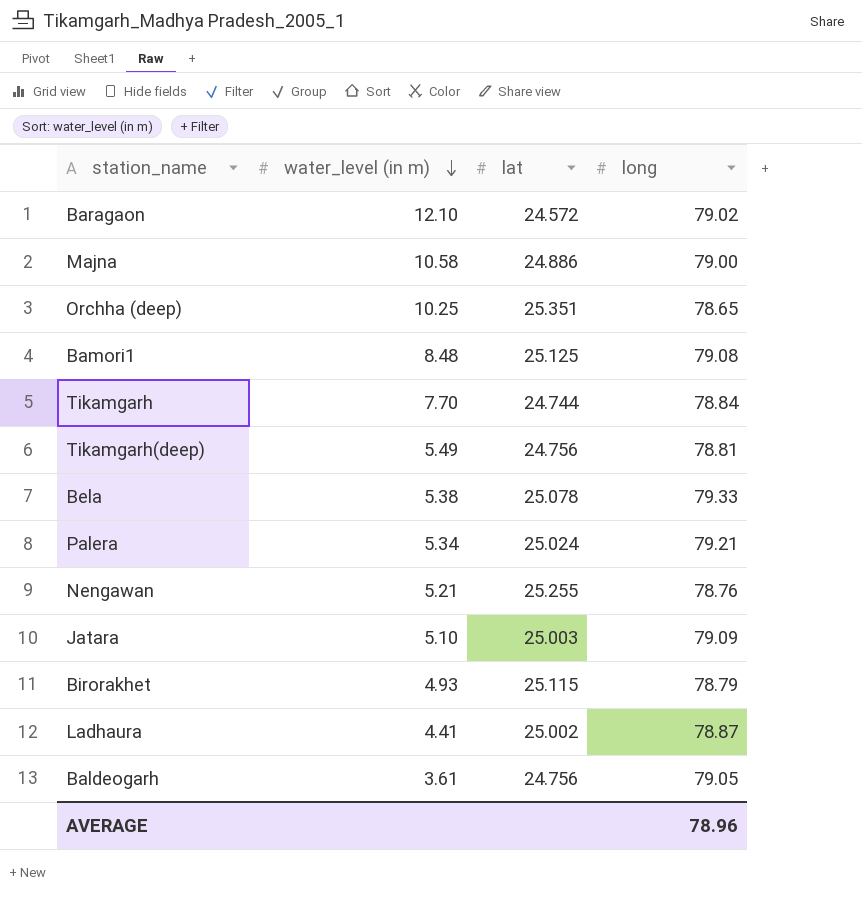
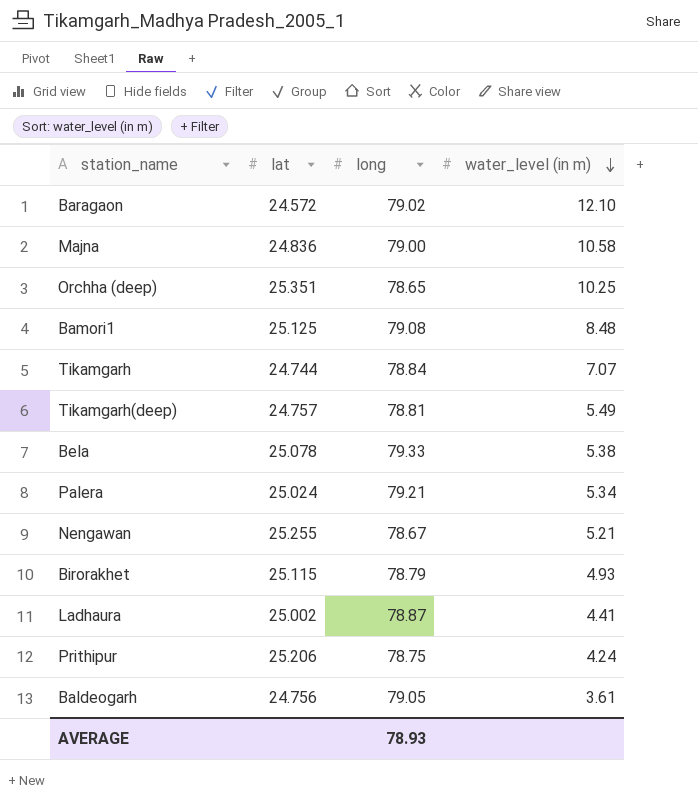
column water_level (in m) | position: 2 -> 4
row Jatara: 5.10 | 25.003 | 79.09 -> none
Majna | lat: 24.886 -> 24.836
Tikamgarh | water_level (in m): 7.70 -> 7.07
Tikamgarh(deep) | lat: 24.756 -> 24.757
Nengawan | long: 78.76 -> 78.67
row Prithipur: none -> 25.206 | 78.75 | 4.24
AVERAGE | long: 78.96 -> 78.93

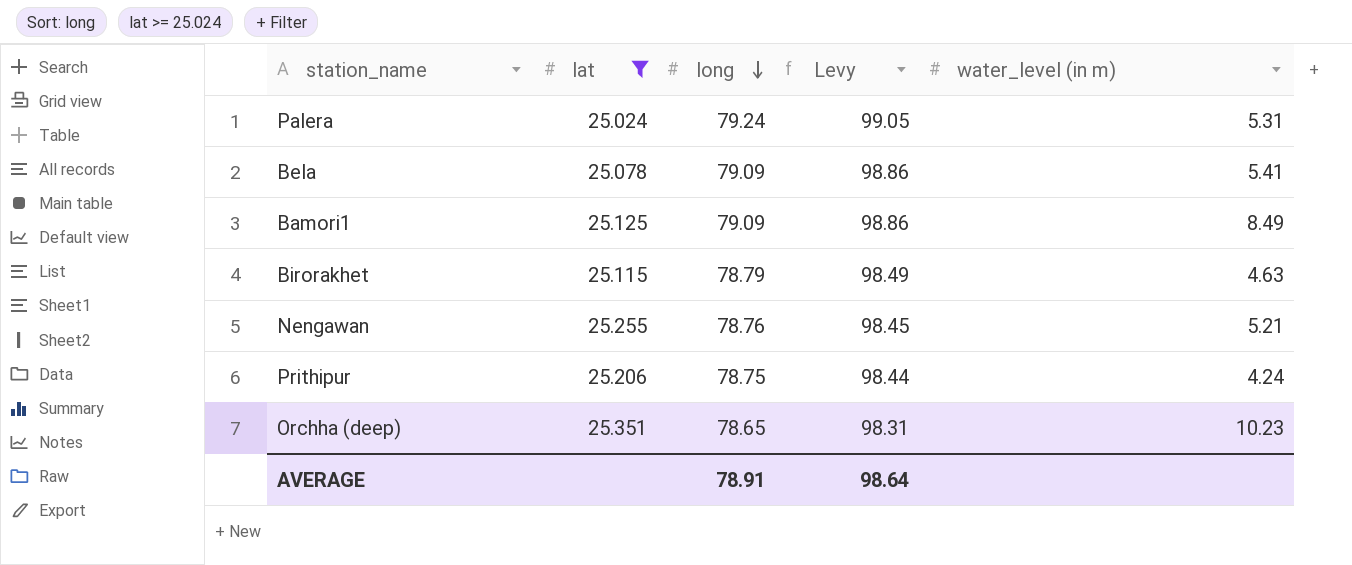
filter: none -> lat >= 25.024
row order: water_level (in m) descending -> long descending
column Levy | formula: none -> [long] * 1.25
Palera | long: 79.21 -> 79.24
Palera | water_level (in m): 5.34 -> 5.31
Bela | long: 79.33 -> 79.09
Bela | water_level (in m): 5.38 -> 5.41
Bamori1 | long: 79.08 -> 79.09
Bamori1 | water_level (in m): 8.48 -> 8.49
Birorakhet | water_level (in m): 4.93 -> 4.63
Nengawan | long: 78.67 -> 78.76
Orchha (deep) | water_level (in m): 10.25 -> 10.23
AVERAGE | long: 78.93 -> 78.91

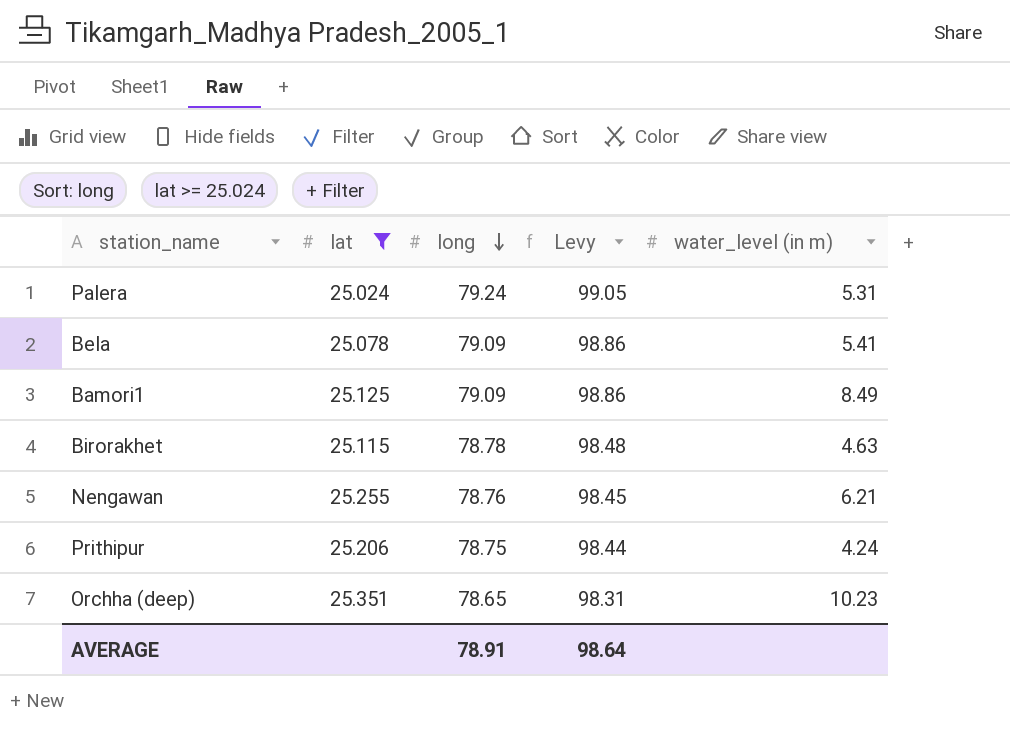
Birorakhet | long: 78.79 -> 78.78
Birorakhet | Levy: 98.49 -> 98.48
Nengawan | water_level (in m): 5.21 -> 6.21

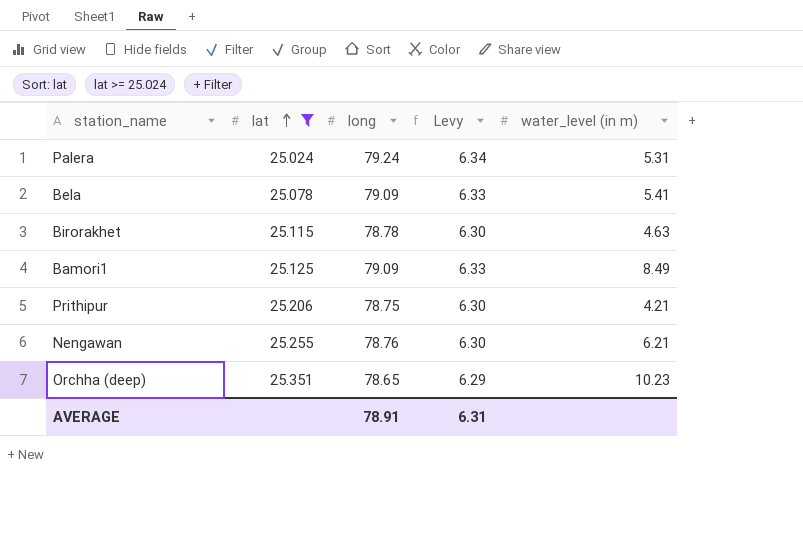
row order: long descending -> lat ascending
column Levy | formula: [long] * 1.25 -> [long] * 0.08
Prithipur | water_level (in m): 4.24 -> 4.21
AVERAGE | Levy: 98.64 -> 6.31

